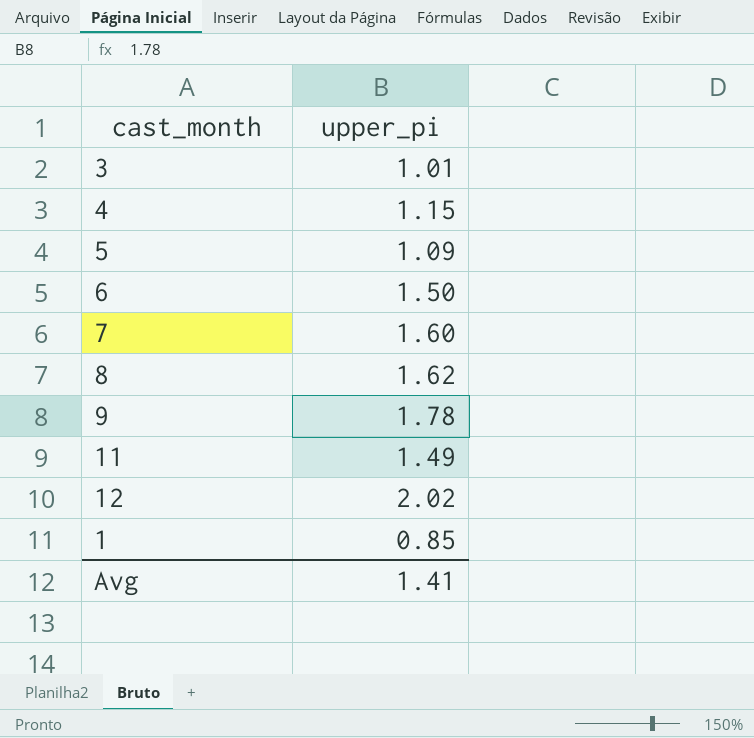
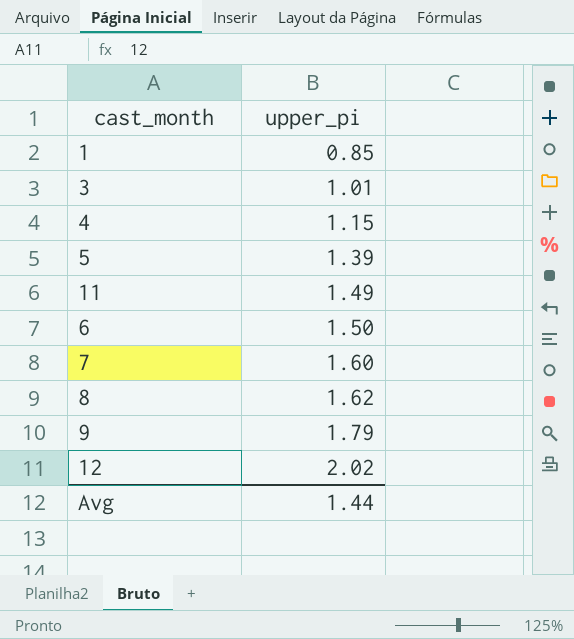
row order: none -> upper_pi ascending
5 | upper_pi: 1.09 -> 1.39
9 | upper_pi: 1.78 -> 1.79
Avg | upper_pi: 1.41 -> 1.44

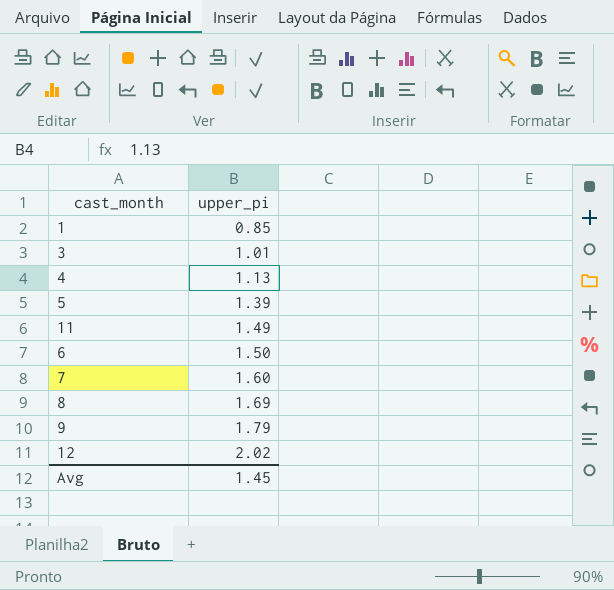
4 | upper_pi: 1.15 -> 1.13
8 | upper_pi: 1.62 -> 1.69
Avg | upper_pi: 1.44 -> 1.45

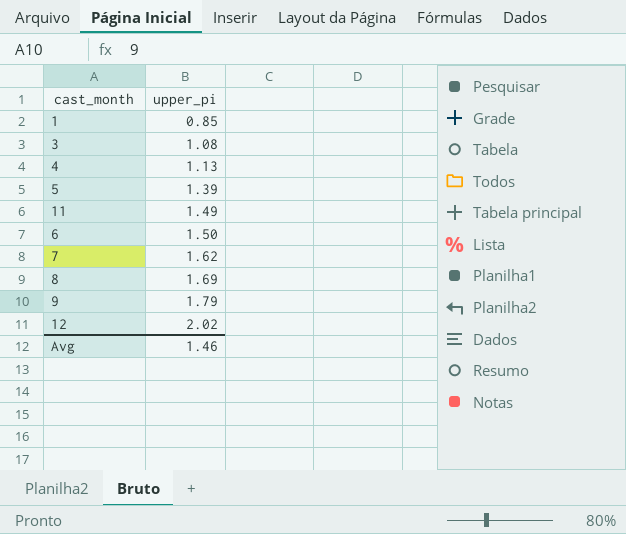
3 | upper_pi: 1.01 -> 1.08
7 | upper_pi: 1.60 -> 1.62
Avg | upper_pi: 1.45 -> 1.46

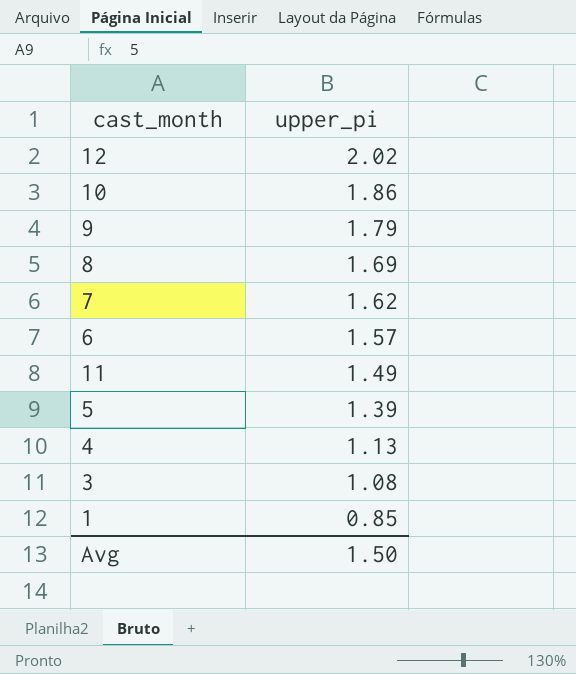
row order: upper_pi ascending -> upper_pi descending
row 10: none -> 1.86
6 | upper_pi: 1.50 -> 1.57
Avg | upper_pi: 1.46 -> 1.50

